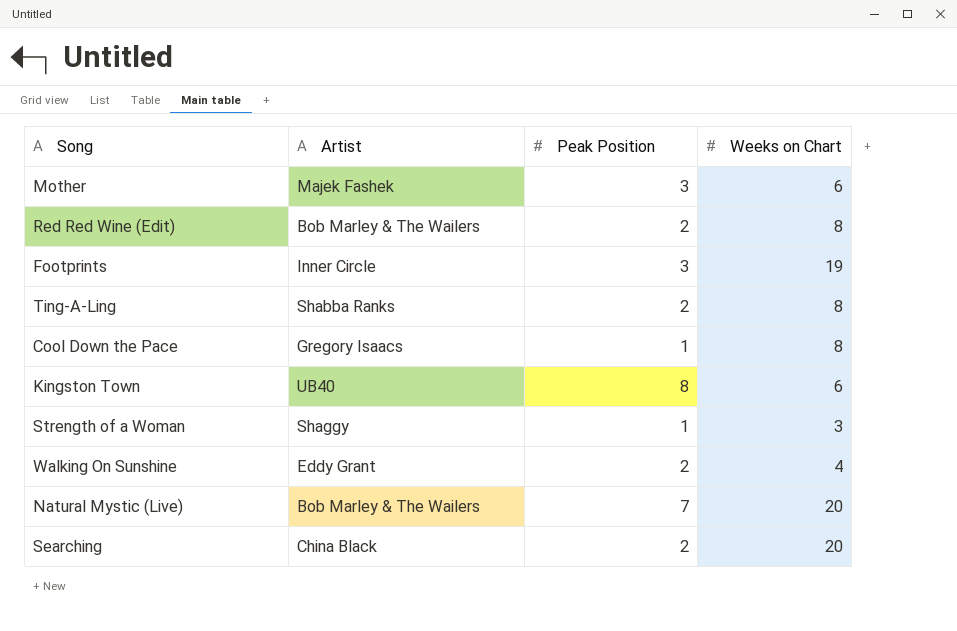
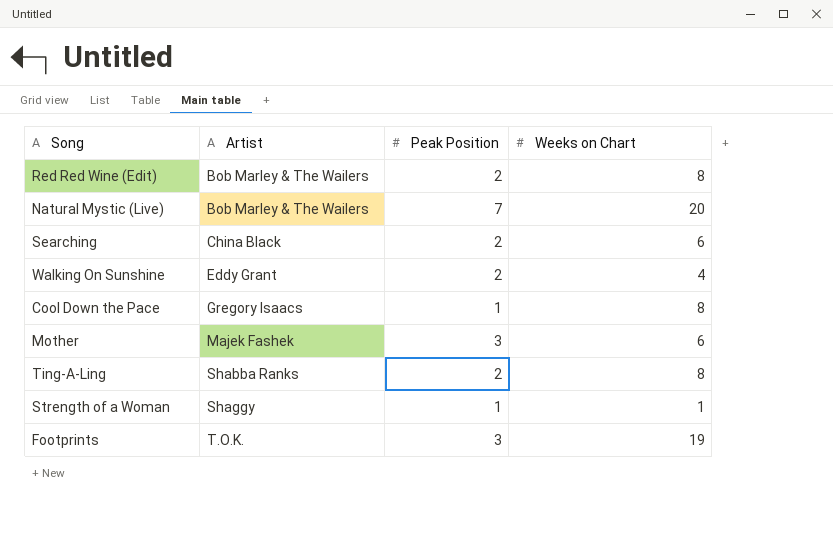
row order: none -> Artist ascending
row Kingston Town: UB40 | 8 | 6 -> none
Searching | Weeks on Chart: 20 -> 6
Strength of a Woman | Weeks on Chart: 3 -> 1
Footprints | Artist: Inner Circle -> T.O.K.

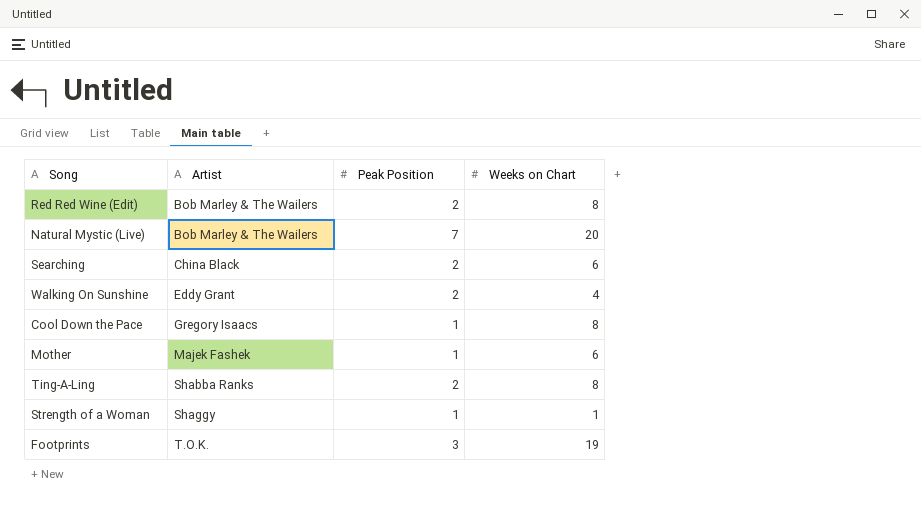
Mother | Peak Position: 3 -> 1

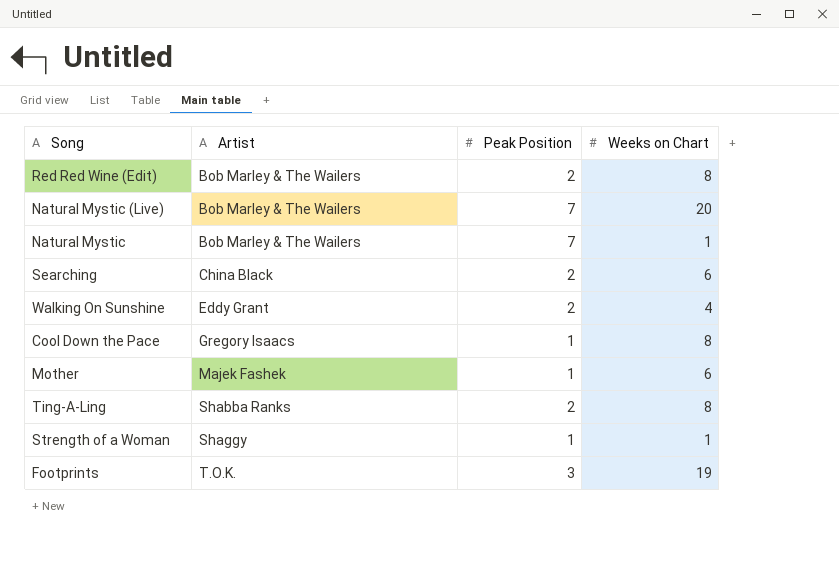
row Natural Mystic: none -> Bob Marley & The Wailers | 7 | 1

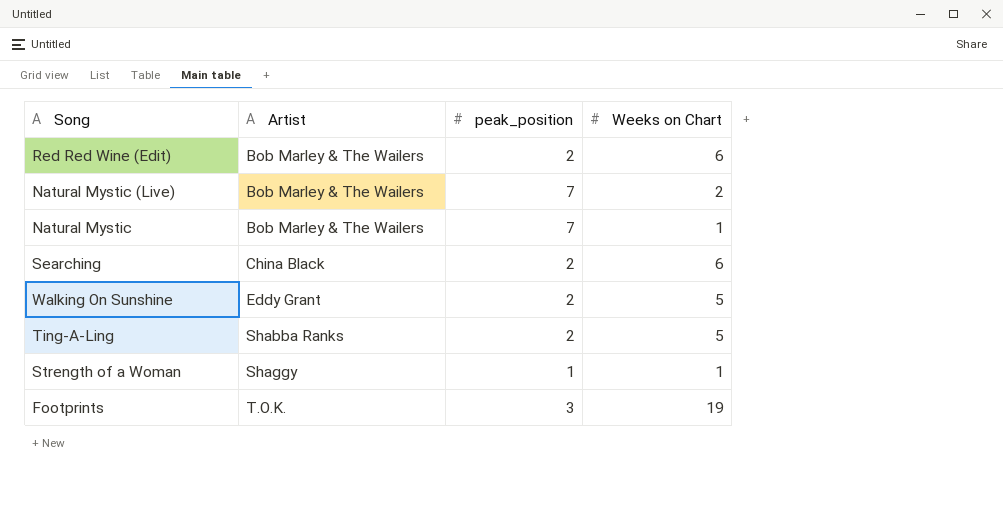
column name: Peak Position -> peak_position
row Cool Down the Pace: Gregory Isaacs | 1 | 8 -> none
row Mother: Majek Fashek | 1 | 6 -> none
Red Red Wine (Edit) | Weeks on Chart: 8 -> 6
Natural Mystic (Live) | Weeks on Chart: 20 -> 2
Walking On Sunshine | Weeks on Chart: 4 -> 5
Ting-A-Ling | Weeks on Chart: 8 -> 5

